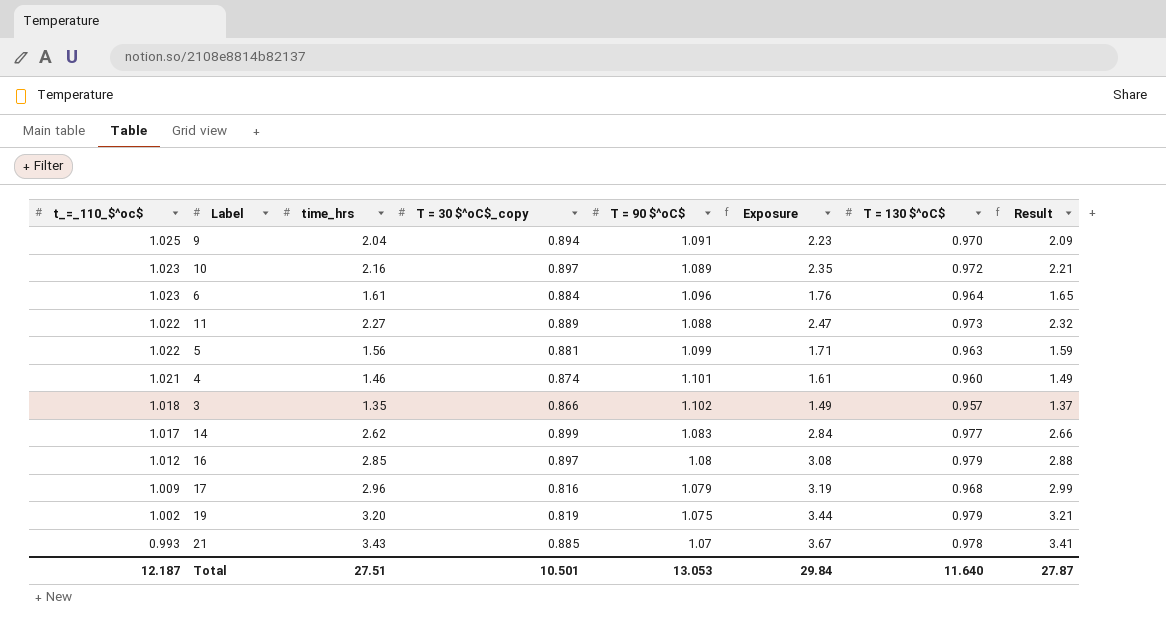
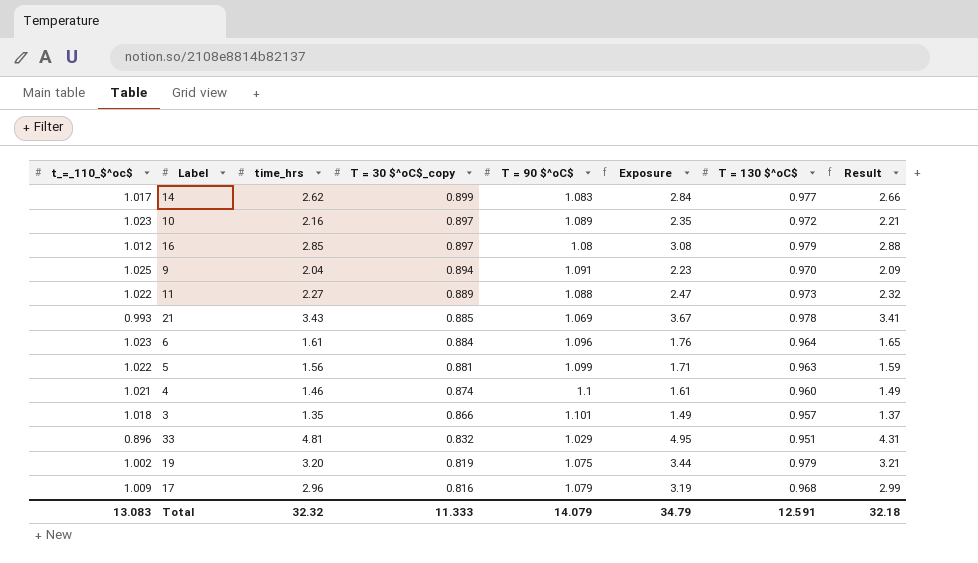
row order: t_=_110_$^oc$ descending -> T = 30 $^oC$_copy descending
21 | T = 90 $^oC$: 1.07 -> 1.069
4 | T = 90 $^oC$: 1.101 -> 1.1
3 | T = 90 $^oC$: 1.102 -> 1.101
row 33: none -> 0.896 | 4.81 | 0.832 | 1.029 | 4.95 | 0.951 | 4.31
Total | t_=_110_$^oc$: 12.187 -> 13.083
Total | time_hrs: 27.51 -> 32.32
Total | T = 30 $^oC$_copy: 10.501 -> 11.333
Total | T = 90 $^oC$: 13.053 -> 14.079
Total | Exposure: 29.84 -> 34.79
Total | T = 130 $^oC$: 11.640 -> 12.591
Total | Result: 27.87 -> 32.18

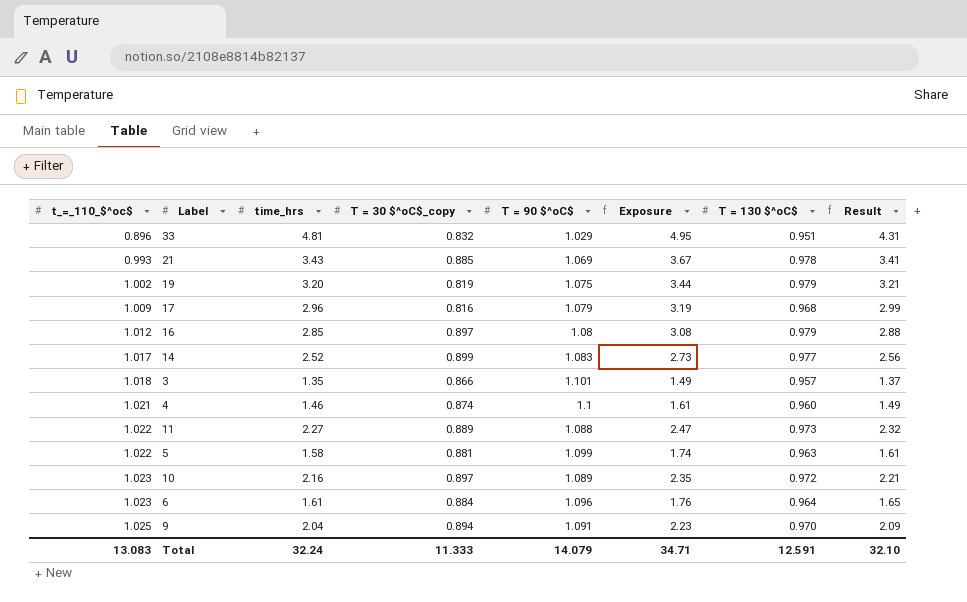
row order: T = 30 $^oC$_copy descending -> t_=_110_$^oc$ ascending
14 | time_hrs: 2.62 -> 2.52
14 | Exposure: 2.84 -> 2.73
14 | Result: 2.66 -> 2.56
5 | time_hrs: 1.56 -> 1.58
5 | Exposure: 1.71 -> 1.74
5 | Result: 1.59 -> 1.61
Total | time_hrs: 32.32 -> 32.24
Total | Exposure: 34.79 -> 34.71
Total | Result: 32.18 -> 32.10

